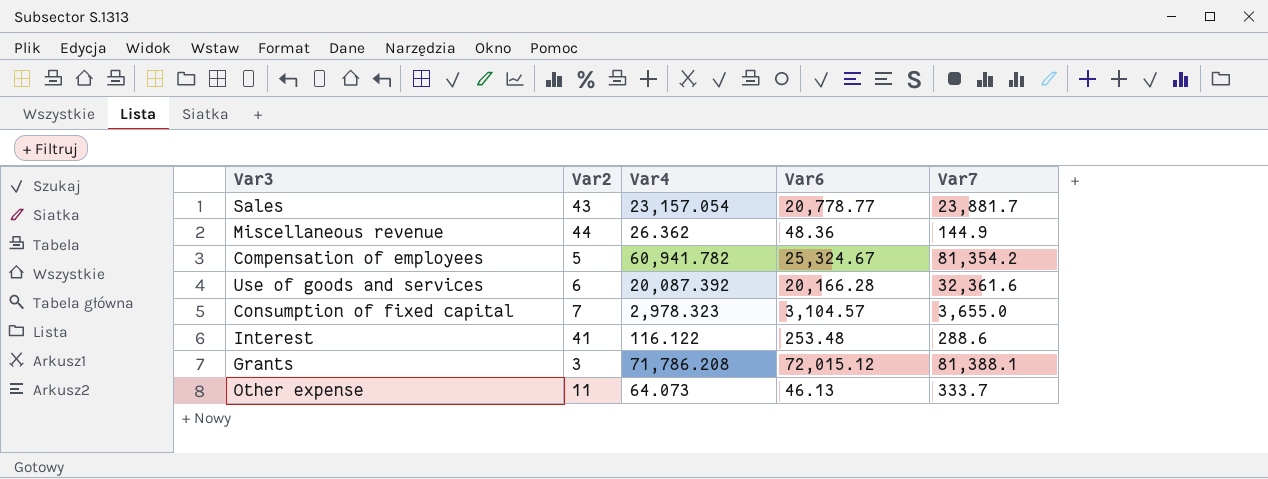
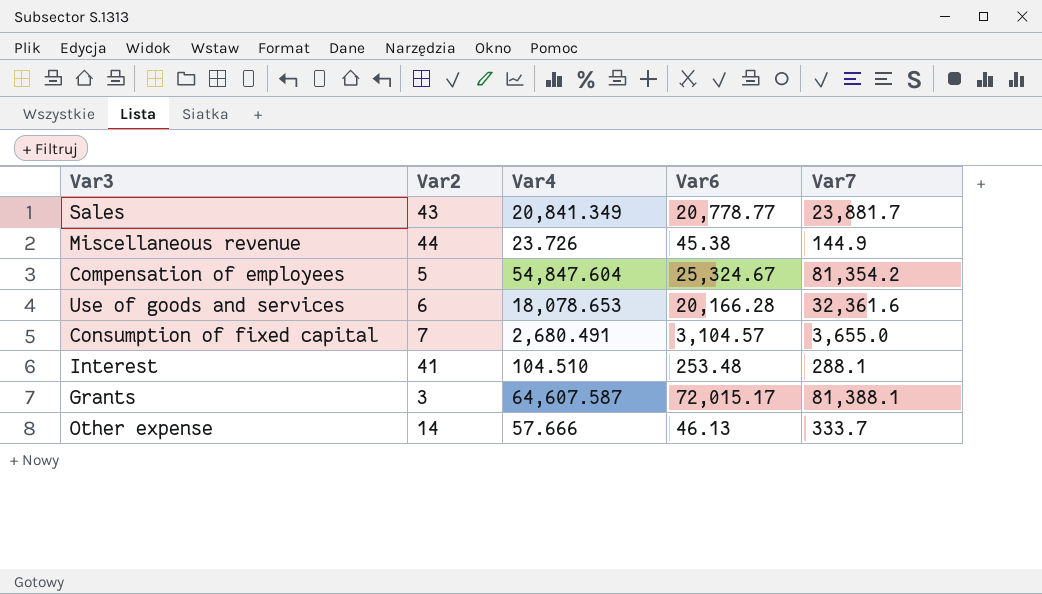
Sales | Var4: 23,157.054 -> 20,841.349
Miscellaneous revenue | Var4: 26.362 -> 23.726
Miscellaneous revenue | Var6: 48.36 -> 45.38
Compensation of employees | Var4: 60,941.782 -> 54,847.604
Use of goods and services | Var4: 20,087.392 -> 18,078.653
Consumption of fixed capital | Var4: 2,978.323 -> 2,680.491
Interest | Var4: 116.122 -> 104.510
Interest | Var7: 288.6 -> 288.1
Grants | Var4: 71,786.208 -> 64,607.587
Grants | Var6: 72,015.12 -> 72,015.17
Other expense | Var2: 11 -> 14
Other expense | Var4: 64.073 -> 57.666

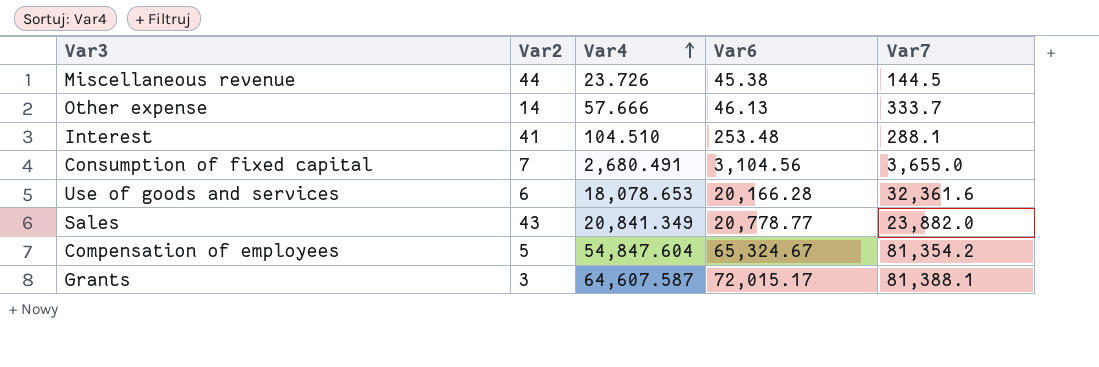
row order: none -> Var4 ascending
Miscellaneous revenue | Var7: 144.9 -> 144.5
Consumption of fixed capital | Var6: 3,104.57 -> 3,104.56
Sales | Var7: 23,881.7 -> 23,882.0
Compensation of employees | Var6: 25,324.67 -> 65,324.67

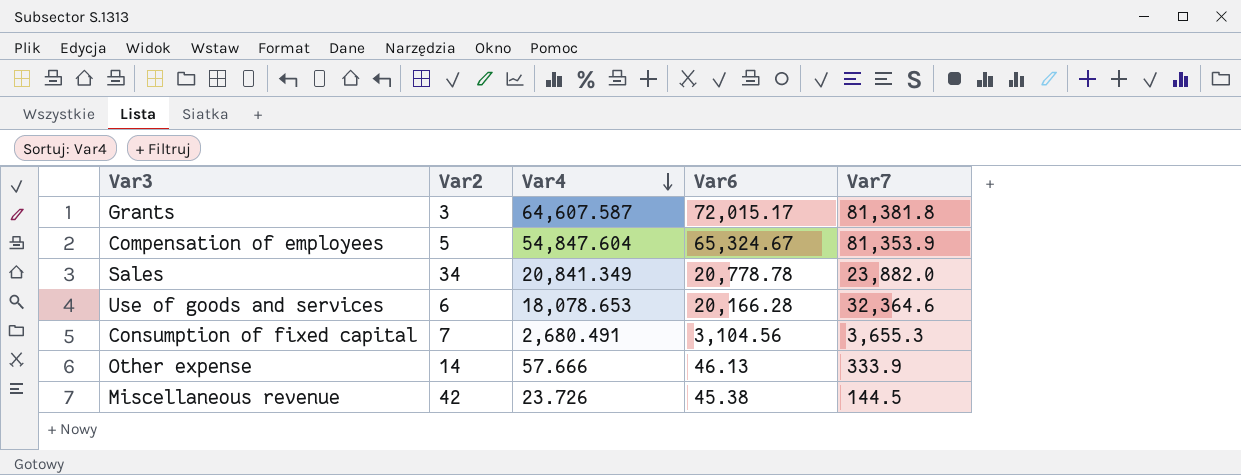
row order: Var4 ascending -> Var4 descending
row Interest: 41 | 104.510 | 253.48 | 288.1 -> none
Grants | Var7: 81,388.1 -> 81,381.8
Compensation of employees | Var7: 81,354.2 -> 81,353.9
Sales | Var2: 43 -> 34
Sales | Var6: 20,778.77 -> 20,778.78
Use of goods and services | Var7: 32,361.6 -> 32,364.6
Consumption of fixed capital | Var7: 3,655.0 -> 3,655.3
Other expense | Var7: 333.7 -> 333.9
Miscellaneous revenue | Var2: 44 -> 42

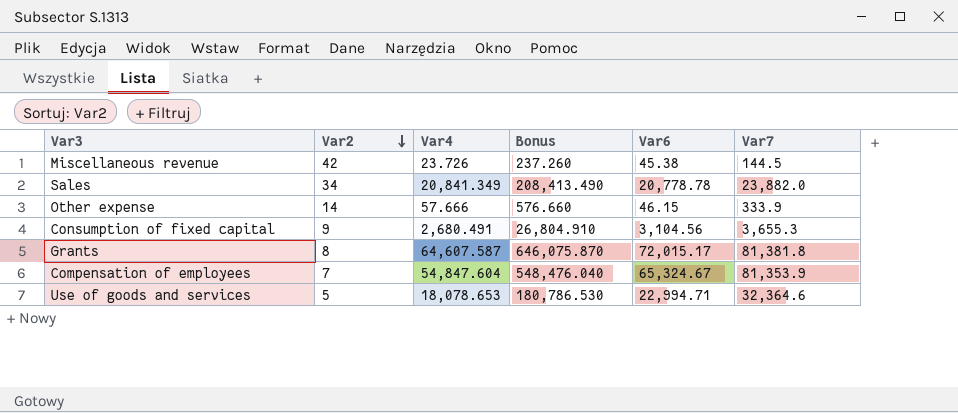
row order: Var4 descending -> Var2 descending
column Bonus | formula: none -> [Var4] * 10
Other expense | Var6: 46.13 -> 46.15
Consumption of fixed capital | Var2: 7 -> 9
Grants | Var2: 3 -> 8
Compensation of employees | Var2: 5 -> 7
Use of goods and services | Var2: 6 -> 5
Use of goods and services | Var6: 20,166.28 -> 22,994.71

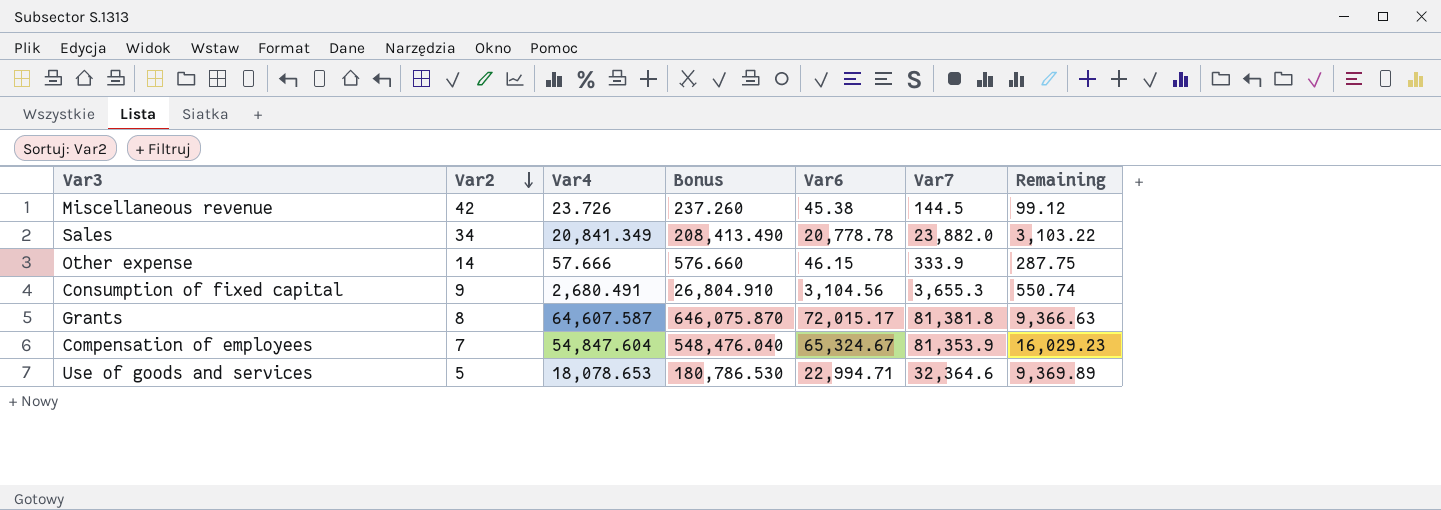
column Remaining | formula: none -> [Var7] - [Var6]

